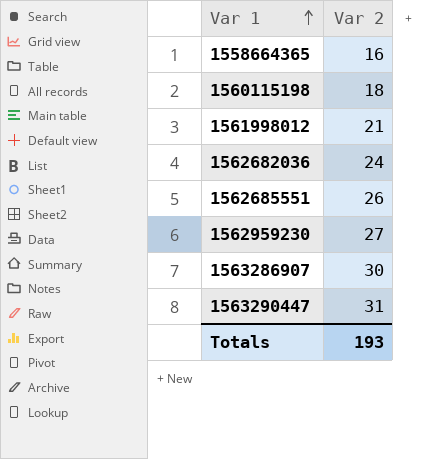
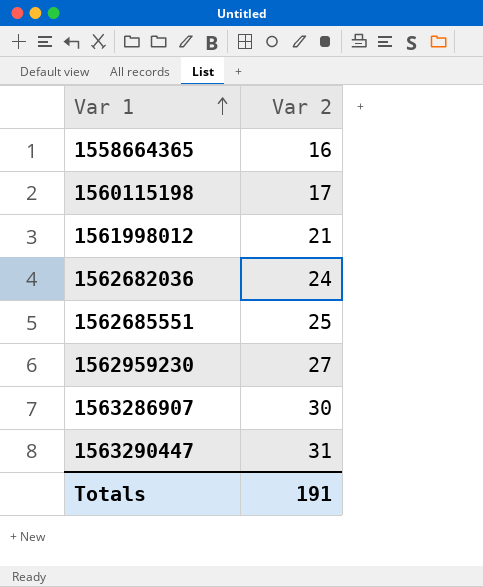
1560115198 | Var 2: 18 -> 17
1562685551 | Var 2: 26 -> 25
Totals | Var 2: 193 -> 191

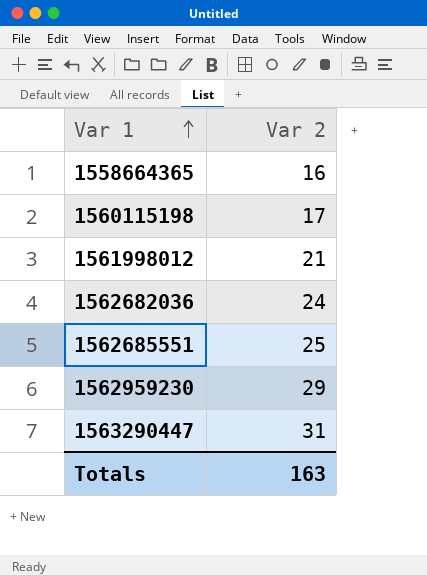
row 1563286907: 30 -> none
1562959230 | Var 2: 27 -> 29
Totals | Var 2: 191 -> 163

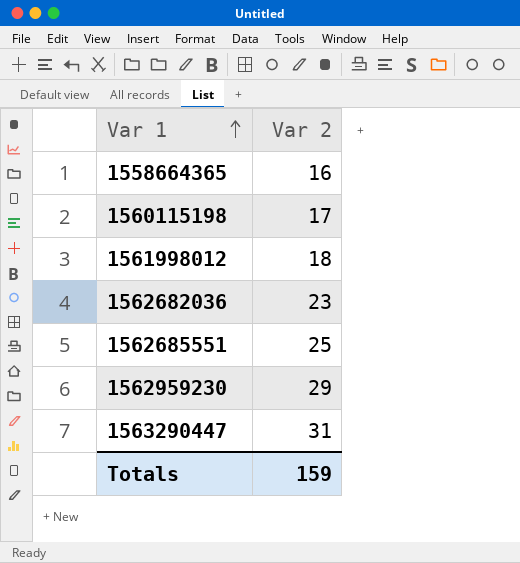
1561998012 | Var 2: 21 -> 18
1562682036 | Var 2: 24 -> 23
Totals | Var 2: 163 -> 159

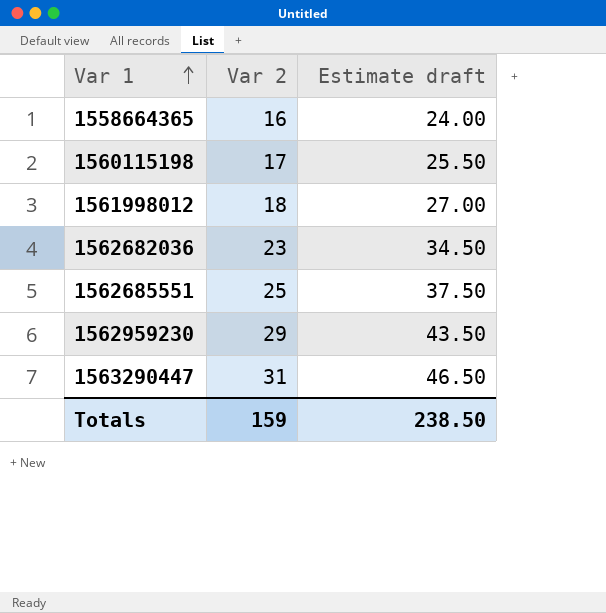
column Estimate draft | formula: none -> [Var 2] * 1.5

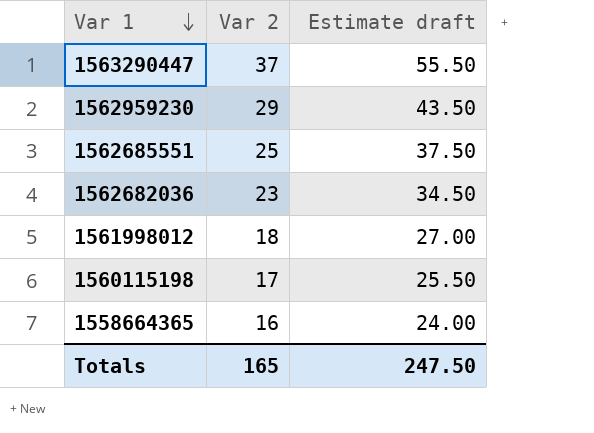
row order: Var 1 ascending -> Var 1 descending
1563290447 | Var 2: 31 -> 37
1563290447 | Estimate draft: 46.50 -> 55.50
Totals | Var 2: 159 -> 165
Totals | Estimate draft: 238.50 -> 247.50

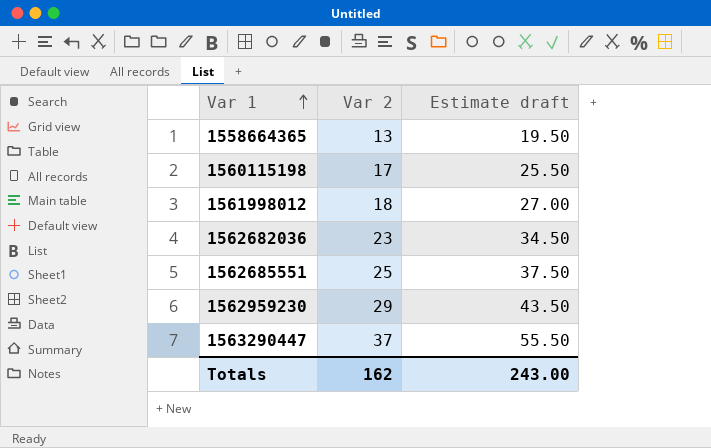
row order: Var 1 descending -> Var 1 ascending
1558664365 | Var 2: 16 -> 13
1558664365 | Estimate draft: 24.00 -> 19.50
Totals | Var 2: 165 -> 162
Totals | Estimate draft: 247.50 -> 243.00

